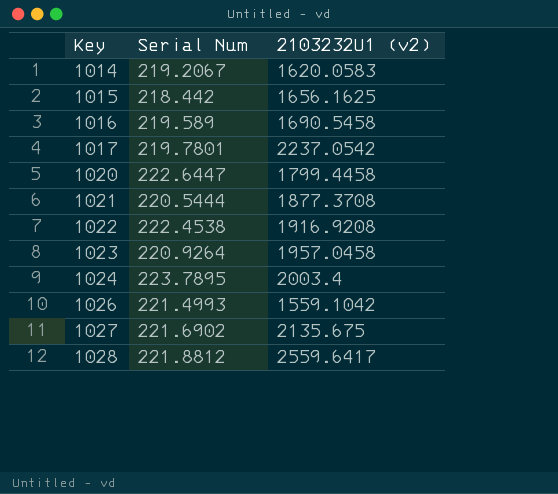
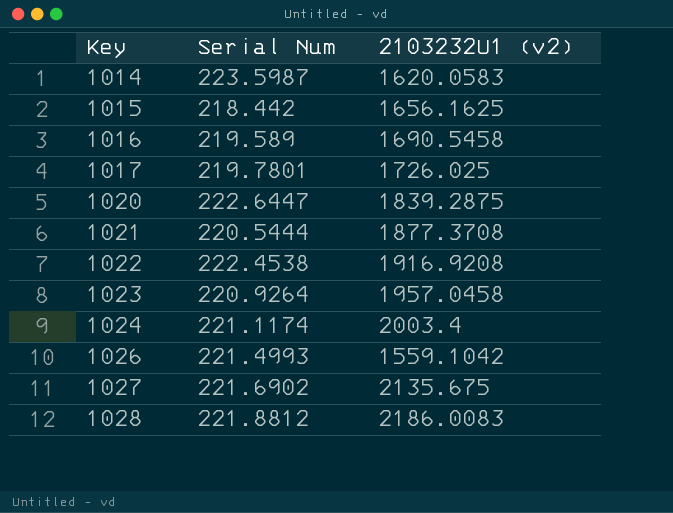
1014 | Serial Num: 219.2067 -> 223.5987
1017 | 2103232U1 (v2): 2237.0542 -> 1726.025
1020 | 2103232U1 (v2): 1799.4458 -> 1839.2875
1024 | Serial Num: 223.7895 -> 221.1174
1028 | 2103232U1 (v2): 2559.6417 -> 2186.0083

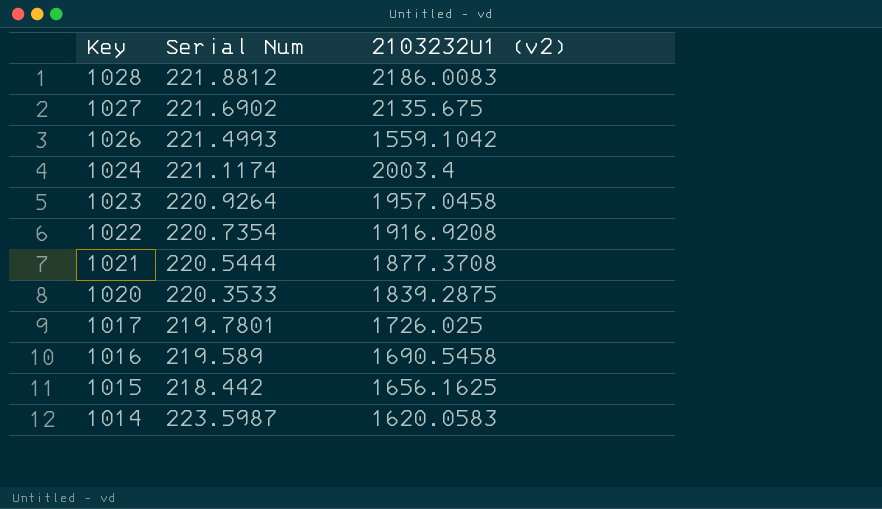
row order: Key ascending -> Key descending
1022 | Serial Num: 222.4538 -> 220.7354
1020 | Serial Num: 222.6447 -> 220.3533

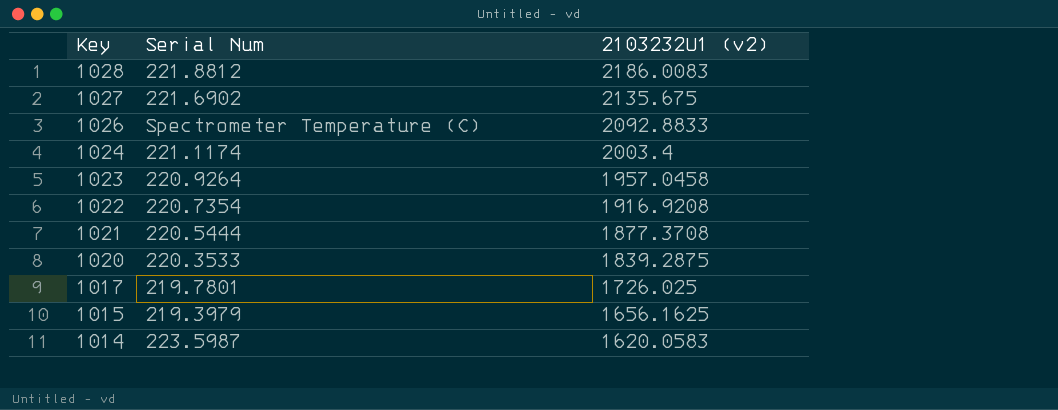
row 1016: 219.589 | 1690.5458 -> none
1026 | Serial Num: 221.4993 -> Spectrometer Temperature (C)
1026 | 2103232U1 (v2): 1559.1042 -> 2092.8833
1015 | Serial Num: 218.442 -> 219.3979

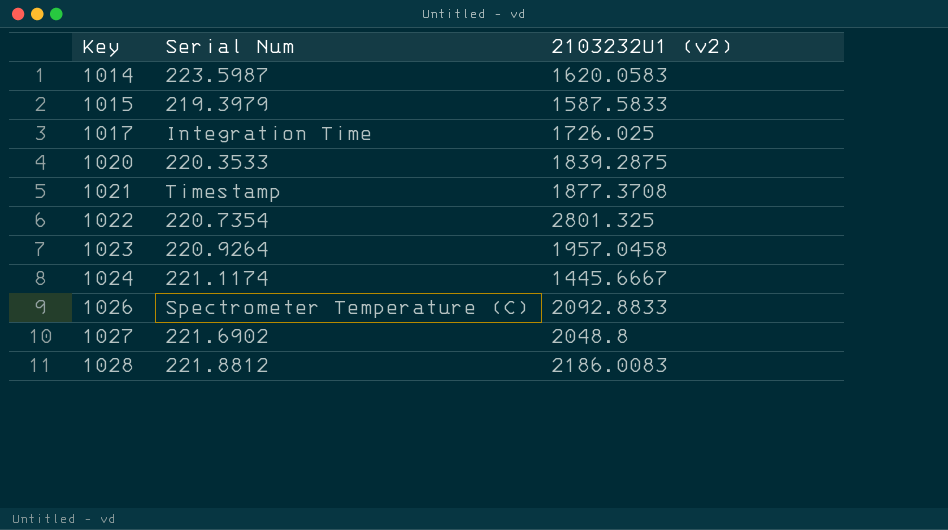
row order: Key descending -> Key ascending
1015 | 2103232U1 (v2): 1656.1625 -> 1587.5833
1017 | Serial Num: 219.7801 -> Integration Time
1021 | Serial Num: 220.5444 -> Timestamp
1022 | 2103232U1 (v2): 1916.9208 -> 2801.325
1024 | 2103232U1 (v2): 2003.4 -> 1445.6667
1027 | 2103232U1 (v2): 2135.675 -> 2048.8

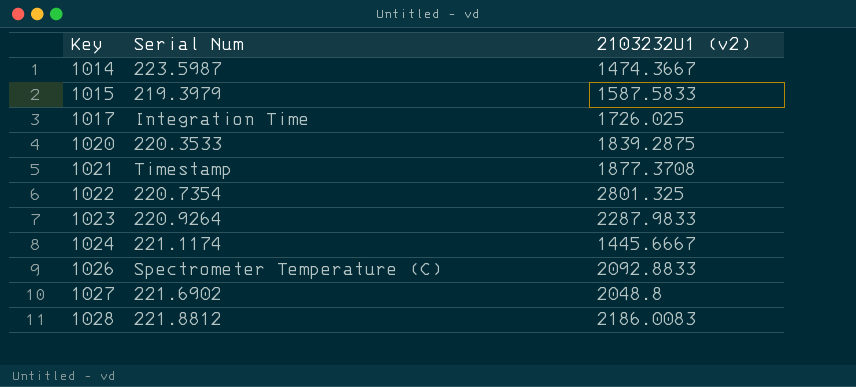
1014 | 2103232U1 (v2): 1620.0583 -> 1474.3667
1023 | 2103232U1 (v2): 1957.0458 -> 2287.9833

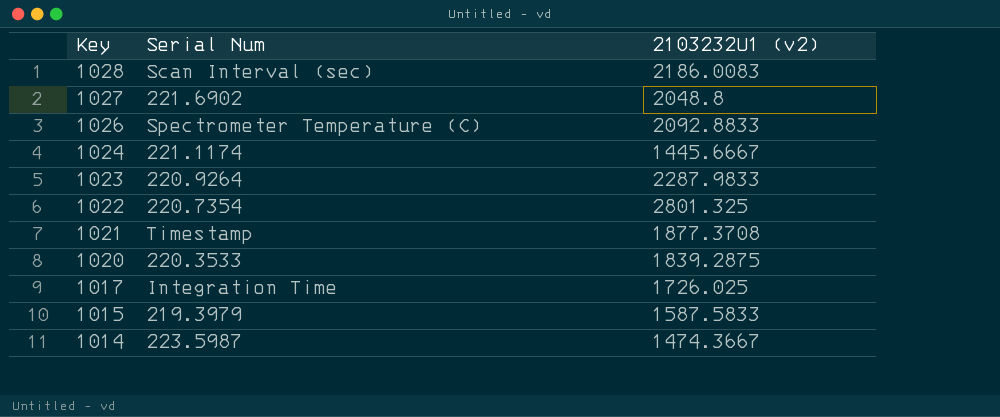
row order: Key ascending -> Key descending
1028 | Serial Num: 221.8812 -> Scan Interval (sec)

